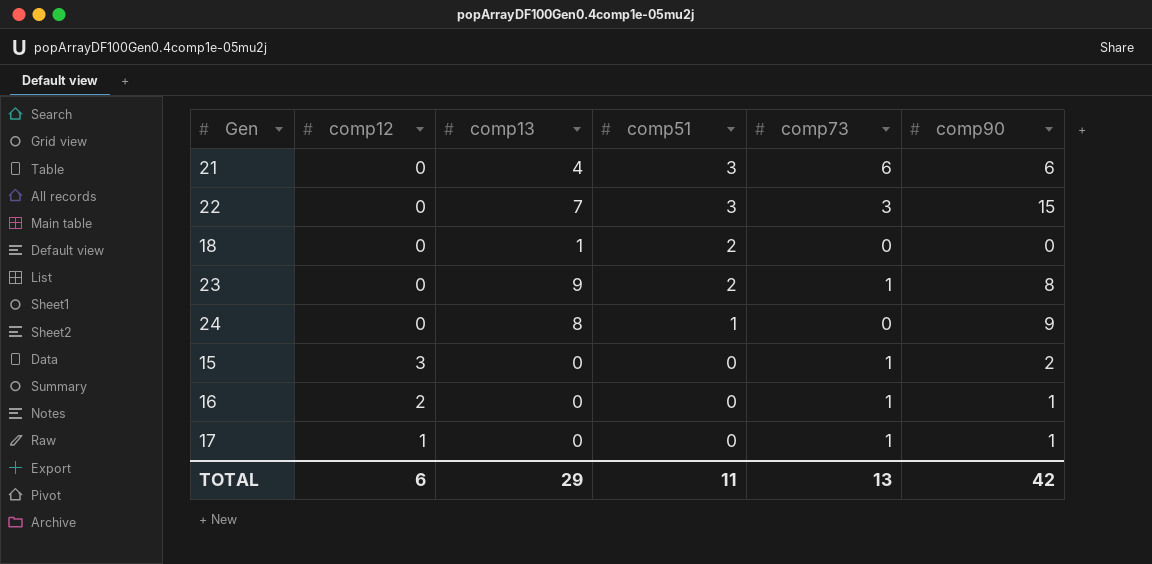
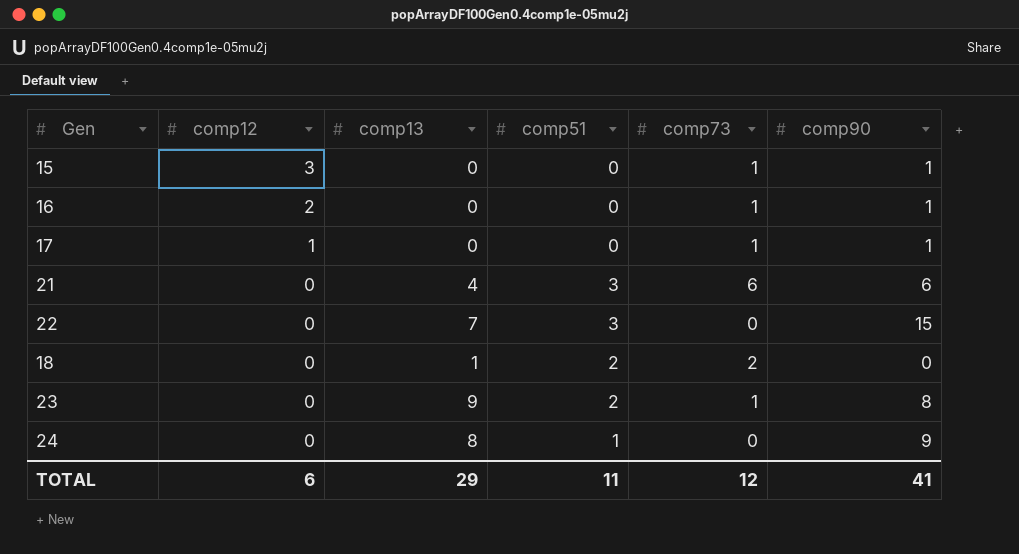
row order: comp51 descending -> comp12 descending
15 | comp90: 2 -> 1
22 | comp73: 3 -> 0
18 | comp73: 0 -> 2
TOTAL | comp73: 13 -> 12
TOTAL | comp90: 42 -> 41

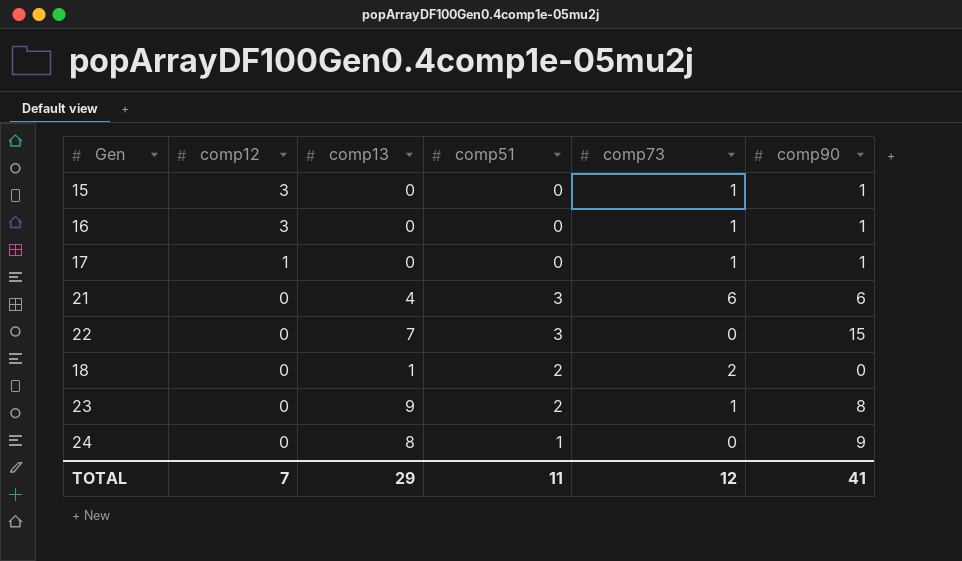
16 | comp12: 2 -> 3
TOTAL | comp12: 6 -> 7

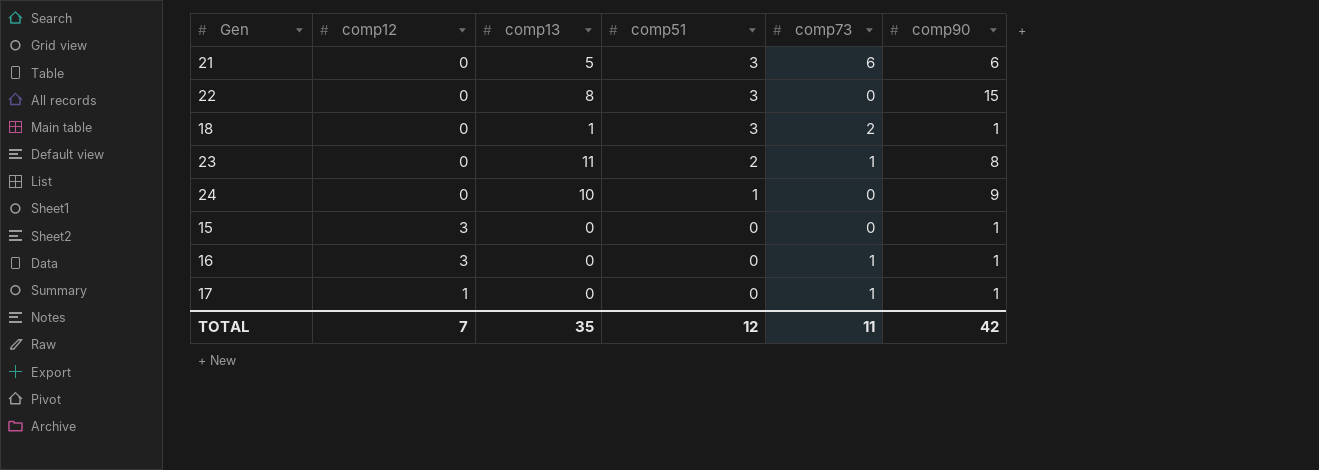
row order: comp12 descending -> comp51 descending
21 | comp13: 4 -> 5
22 | comp13: 7 -> 8
18 | comp51: 2 -> 3
18 | comp90: 0 -> 1
23 | comp13: 9 -> 11
24 | comp13: 8 -> 10
15 | comp73: 1 -> 0
TOTAL | comp13: 29 -> 35
TOTAL | comp51: 11 -> 12
TOTAL | comp73: 12 -> 11
TOTAL | comp90: 41 -> 42

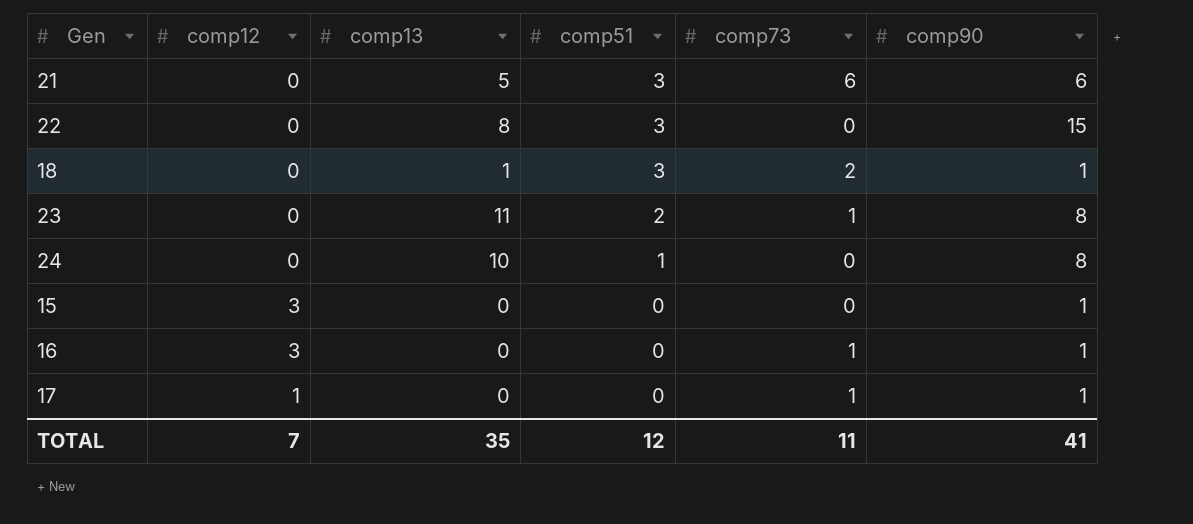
24 | comp90: 9 -> 8
TOTAL | comp90: 42 -> 41

